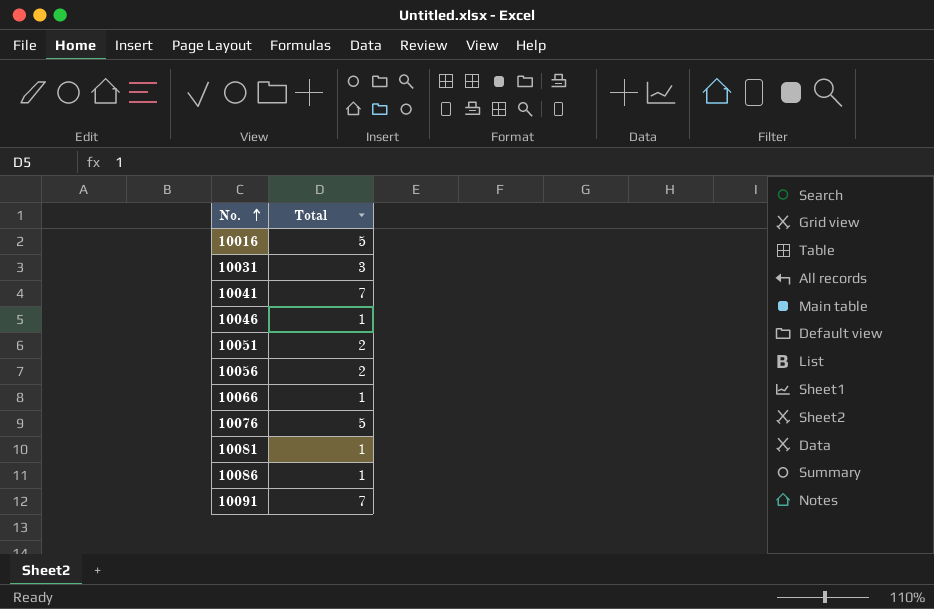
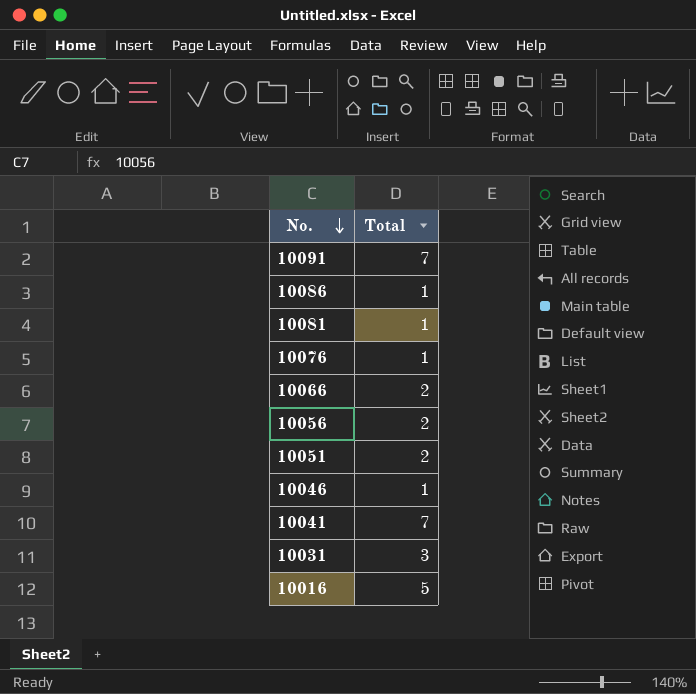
row order: No. ascending -> No. descending
10076 | Total: 5 -> 1
10066 | Total: 1 -> 2

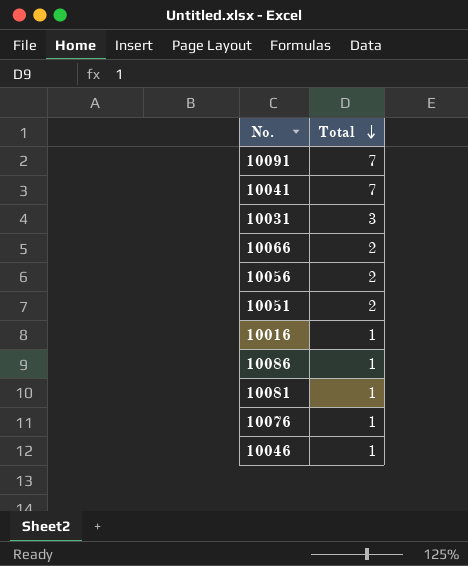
row order: No. descending -> Total descending
10016 | Total: 5 -> 1

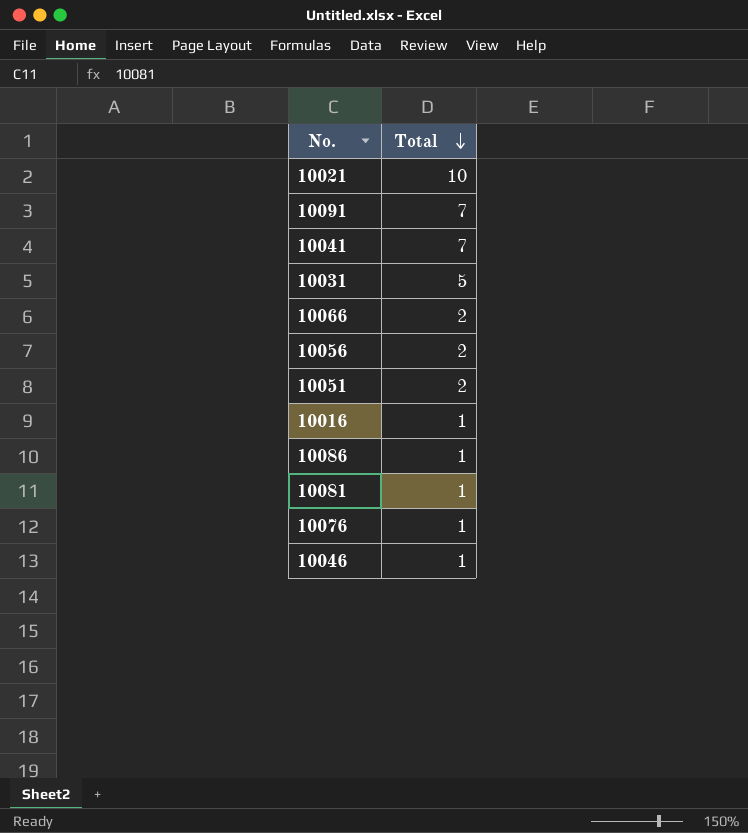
row 10021: none -> 10
10031 | Total: 3 -> 5

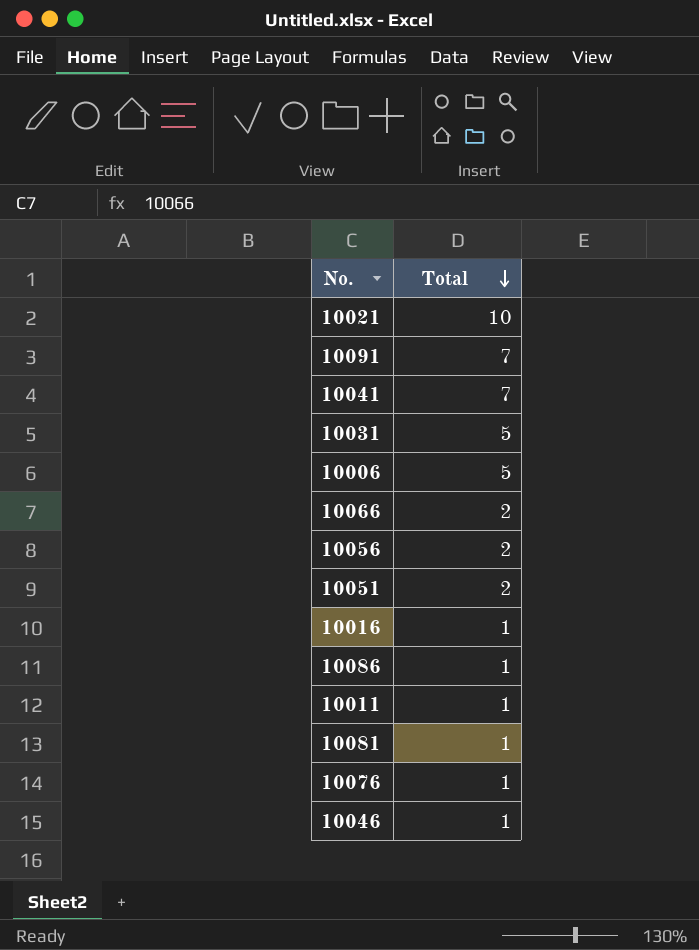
row 10006: none -> 5
row 10011: none -> 1

